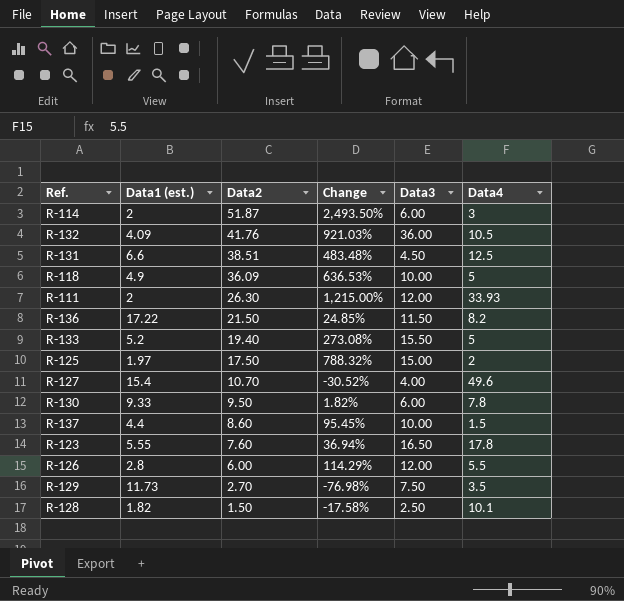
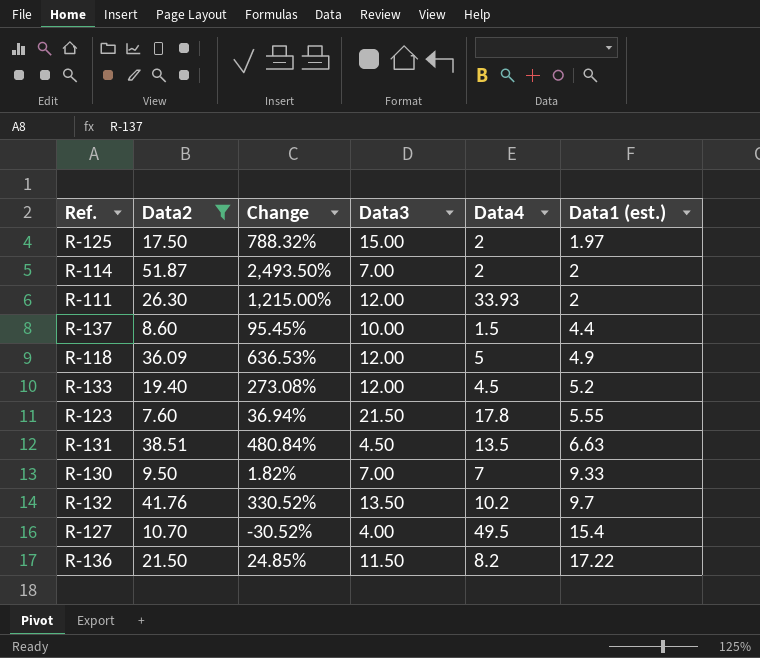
filter: none -> Data2 >= 7.60
row order: Data2 descending -> Data1 (est.) ascending
column Data1 (est.) | position: 2 -> 6
R-114 | Data3: 6.00 -> 7.00
R-114 | Data4: 3 -> 2
R-118 | Data3: 10.00 -> 12.00
R-133 | Data3: 15.50 -> 12.00
R-133 | Data4: 5 -> 4.5
R-123 | Data3: 16.50 -> 21.50
R-131 | Change: 483.48% -> 480.84%
R-131 | Data4: 12.5 -> 13.5
R-131 | Data1 (est.): 6.6 -> 6.63
R-130 | Data3: 6.00 -> 7.00
R-130 | Data4: 7.8 -> 7
R-132 | Change: 921.03% -> 330.52%
R-132 | Data3: 36.00 -> 13.50
R-132 | Data4: 10.5 -> 10.2
R-132 | Data1 (est.): 4.09 -> 9.7
R-127 | Data4: 49.6 -> 49.5

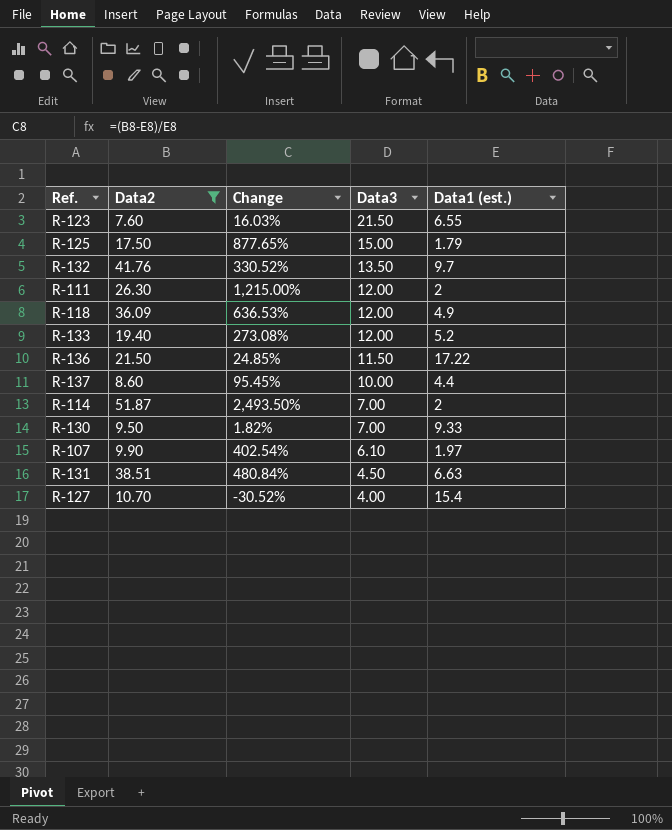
row order: Data1 (est.) ascending -> Data3 descending
column Data4 | position: 5 -> none
R-123 | Change: 36.94% -> 16.03%
R-123 | Data1 (est.): 5.55 -> 6.55
R-125 | Change: 788.32% -> 877.65%
R-125 | Data1 (est.): 1.97 -> 1.79
row R-107: none -> 9.90 | 402.54% | 6.10 | 1.97

